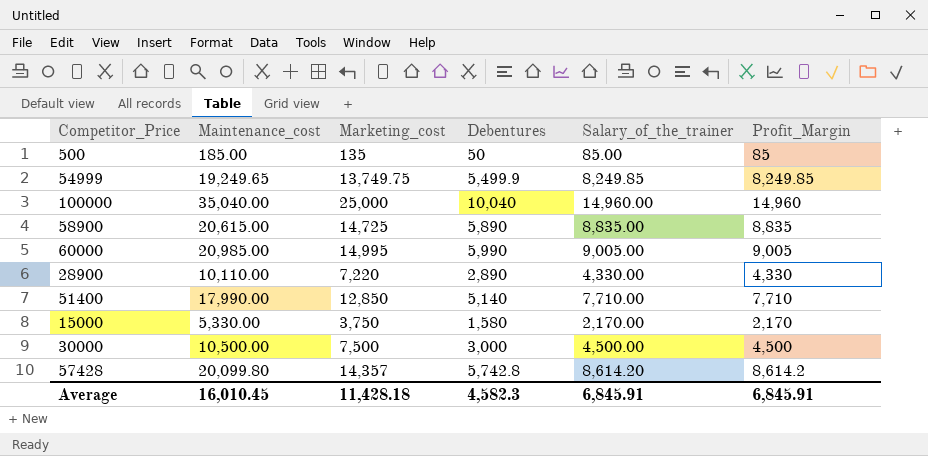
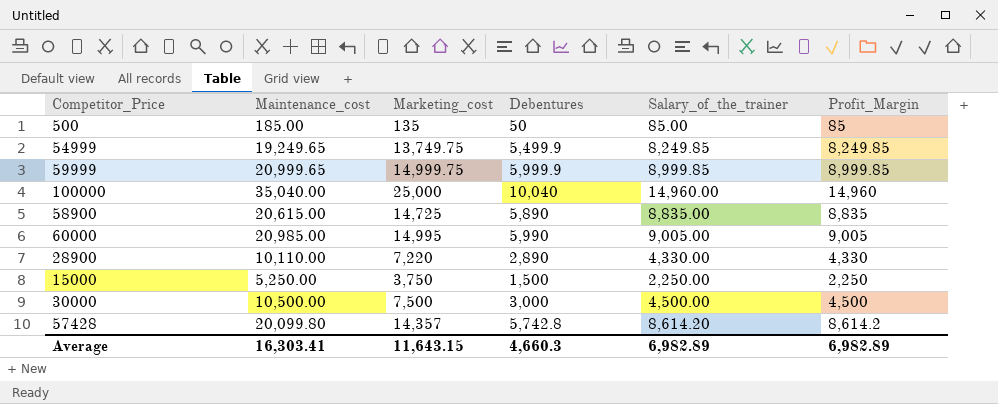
row 51400: 17,990.00 | 12,850 | 5,140 | 7,710.00 | 7,710 -> none
row 59999: none -> 20,999.65 | 14,999.75 | 5,999.9 | 8,999.85 | 8,999.85
15000 | Maintenance_cost: 5,330.00 -> 5,250.00
15000 | Debentures: 1,580 -> 1,500
15000 | Salary_of_the_trainer: 2,170.00 -> 2,250.00
15000 | Profit_Margin: 2,170 -> 2,250
Average | Maintenance_cost: 16,010.45 -> 16,303.41
Average | Marketing_cost: 11,428.18 -> 11,643.15
Average | Debentures: 4,582.3 -> 4,660.3
Average | Salary_of_the_trainer: 6,845.91 -> 6,982.89
Average | Profit_Margin: 6,845.91 -> 6,982.89

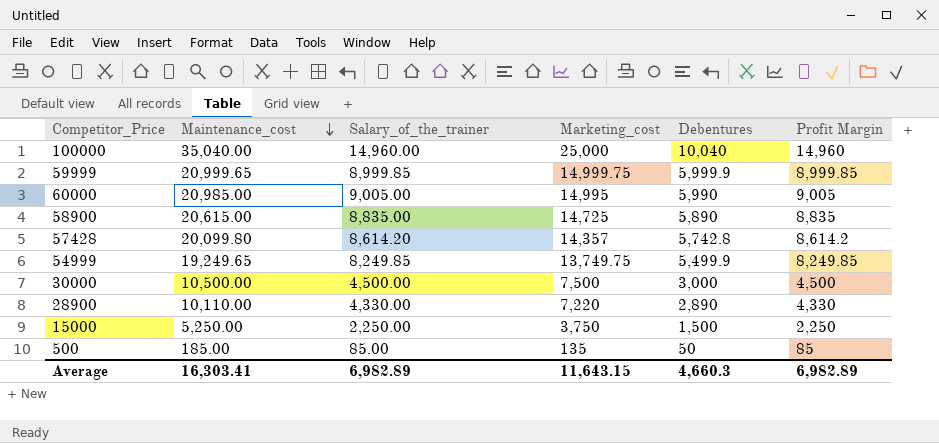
row order: none -> Maintenance_cost descending
column Salary_of_the_trainer | position: 5 -> 3
column name: Profit_Margin -> Profit Margin

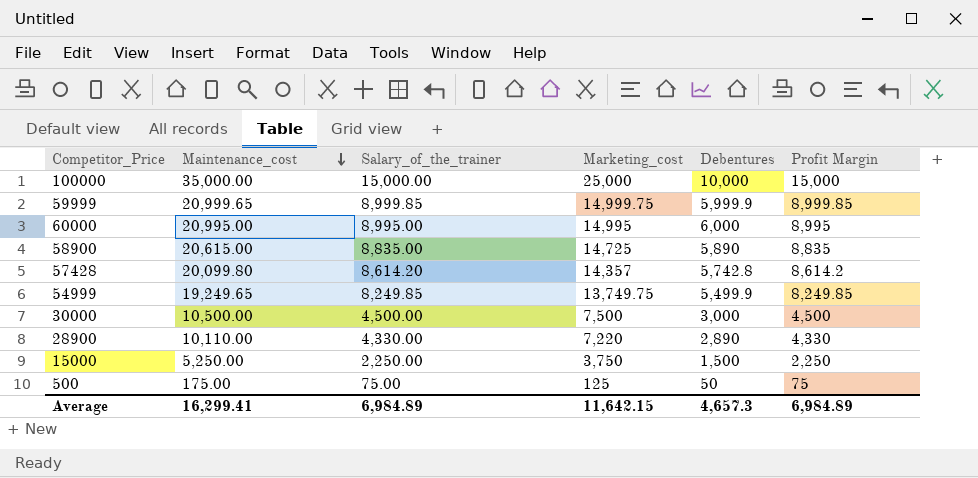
100000 | Maintenance_cost: 35,040.00 -> 35,000.00
100000 | Salary_of_the_trainer: 14,960.00 -> 15,000.00
100000 | Debentures: 10,040 -> 10,000
100000 | Profit Margin: 14,960 -> 15,000
60000 | Maintenance_cost: 20,985.00 -> 20,995.00
60000 | Salary_of_the_trainer: 9,005.00 -> 8,995.00
60000 | Debentures: 5,990 -> 6,000
60000 | Profit Margin: 9,005 -> 8,995
500 | Maintenance_cost: 185.00 -> 175.00
500 | Salary_of_the_trainer: 85.00 -> 75.00
500 | Marketing_cost: 135 -> 125
500 | Profit Margin: 85 -> 75
Average | Maintenance_cost: 16,303.41 -> 16,299.41
Average | Salary_of_the_trainer: 6,982.89 -> 6,984.89
Average | Marketing_cost: 11,643.15 -> 11,642.15
Average | Debentures: 4,660.3 -> 4,657.3
Average | Profit Margin: 6,982.89 -> 6,984.89

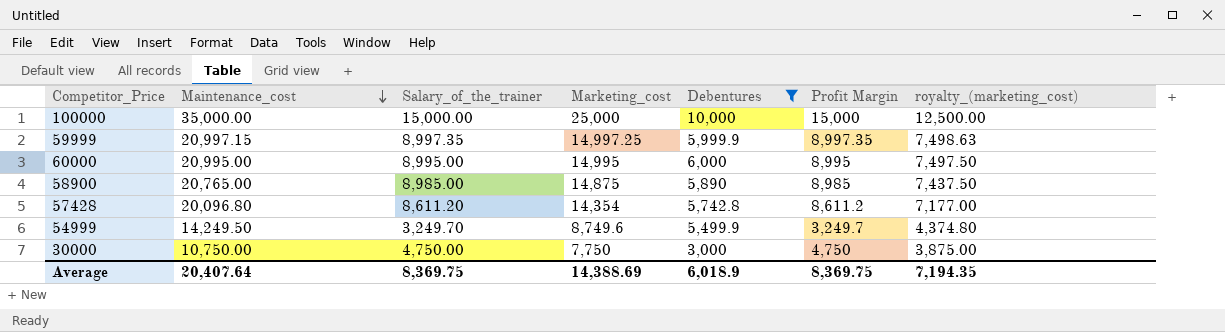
filter: none -> Debentures >= 3,000
column royalty_(marketing_cost) | formula: none -> [Marketing_cost] * 0.5
59999 | Maintenance_cost: 20,999.65 -> 20,997.15
59999 | Salary_of_the_trainer: 8,999.85 -> 8,997.35
59999 | Marketing_cost: 14,999.75 -> 14,997.25
59999 | Profit Margin: 8,999.85 -> 8,997.35
58900 | Maintenance_cost: 20,615.00 -> 20,765.00
58900 | Salary_of_the_trainer: 8,835.00 -> 8,985.00
58900 | Marketing_cost: 14,725 -> 14,875
58900 | Profit Margin: 8,835 -> 8,985
57428 | Maintenance_cost: 20,099.80 -> 20,096.80
57428 | Salary_of_the_trainer: 8,614.20 -> 8,611.20
57428 | Marketing_cost: 14,357 -> 14,354
57428 | Profit Margin: 8,614.2 -> 8,611.2
54999 | Maintenance_cost: 19,249.65 -> 14,249.50
54999 | Salary_of_the_trainer: 8,249.85 -> 3,249.70
54999 | Marketing_cost: 13,749.75 -> 8,749.6
54999 | Profit Margin: 8,249.85 -> 3,249.7
30000 | Maintenance_cost: 10,500.00 -> 10,750.00
30000 | Salary_of_the_trainer: 4,500.00 -> 4,750.00
30000 | Marketing_cost: 7,500 -> 7,750
30000 | Profit Margin: 4,500 -> 4,750
Average | Maintenance_cost: 16,299.41 -> 20,407.64
Average | Salary_of_the_trainer: 6,984.89 -> 8,369.75
Average | Marketing_cost: 11,642.15 -> 14,388.69
Average | Debentures: 4,657.3 -> 6,018.9
Average | Profit Margin: 6,984.89 -> 8,369.75

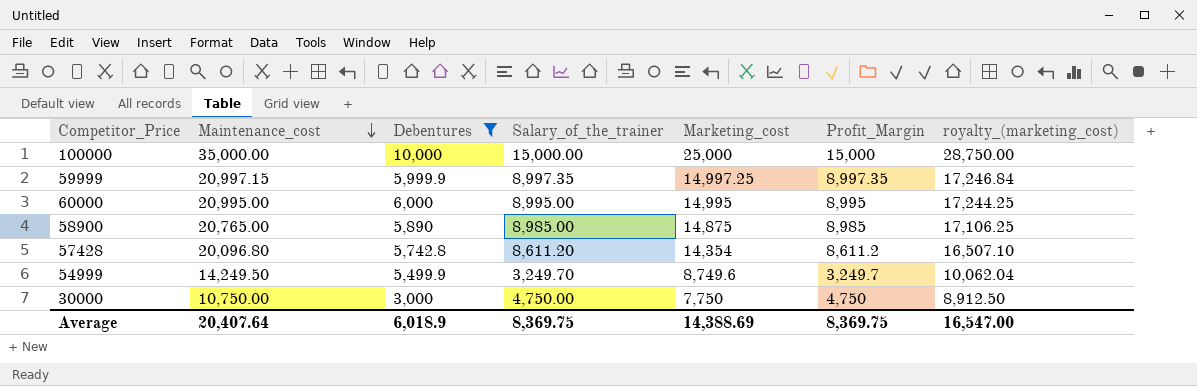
column Debentures | position: 5 -> 3
column name: Profit Margin -> Profit_Margin
column royalty_(marketing_cost) | formula: [Marketing_cost] * 0.5 -> [Marketing_cost] * 1.15
Average | royalty_(marketing_cost): 7,194.35 -> 16,547.00

